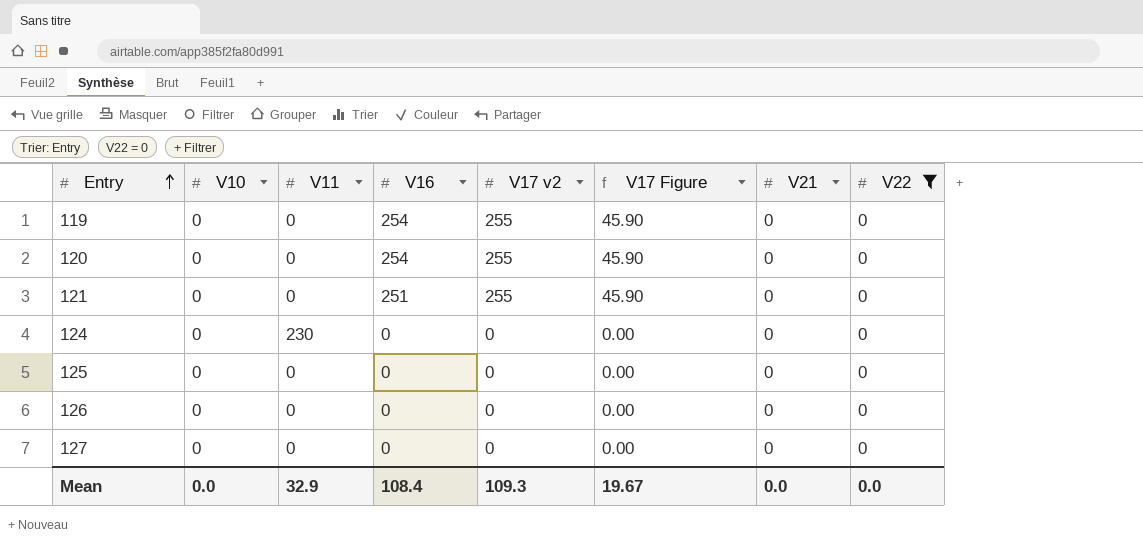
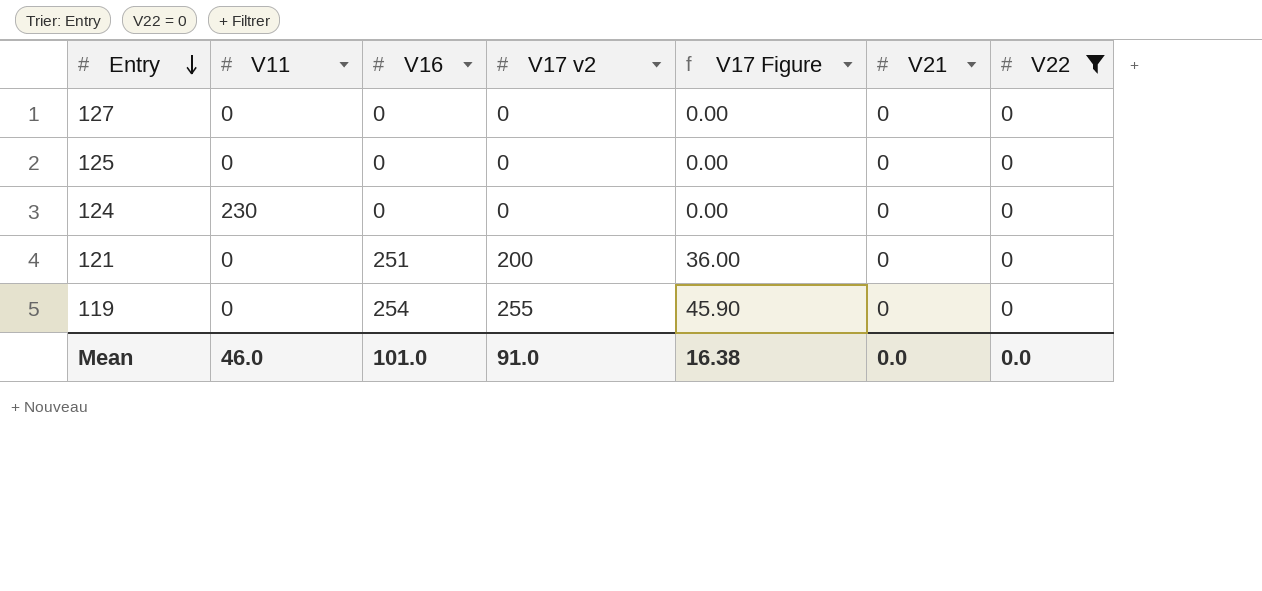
row order: Entry ascending -> Entry descending
column V10 | position: 2 -> none
row 120: 0 | 0 | 254 | 255 | 45.90 | 0 | 0 -> none
row 126: 0 | 0 | 0 | 0 | 0.00 | 0 | 0 -> none
121 | V17 v2: 255 -> 200
121 | V17 Figure: 45.90 -> 36.00
Mean | V11: 32.9 -> 46.0
Mean | V16: 108.4 -> 101.0
Mean | V17 v2: 109.3 -> 91.0
Mean | V17 Figure: 19.67 -> 16.38

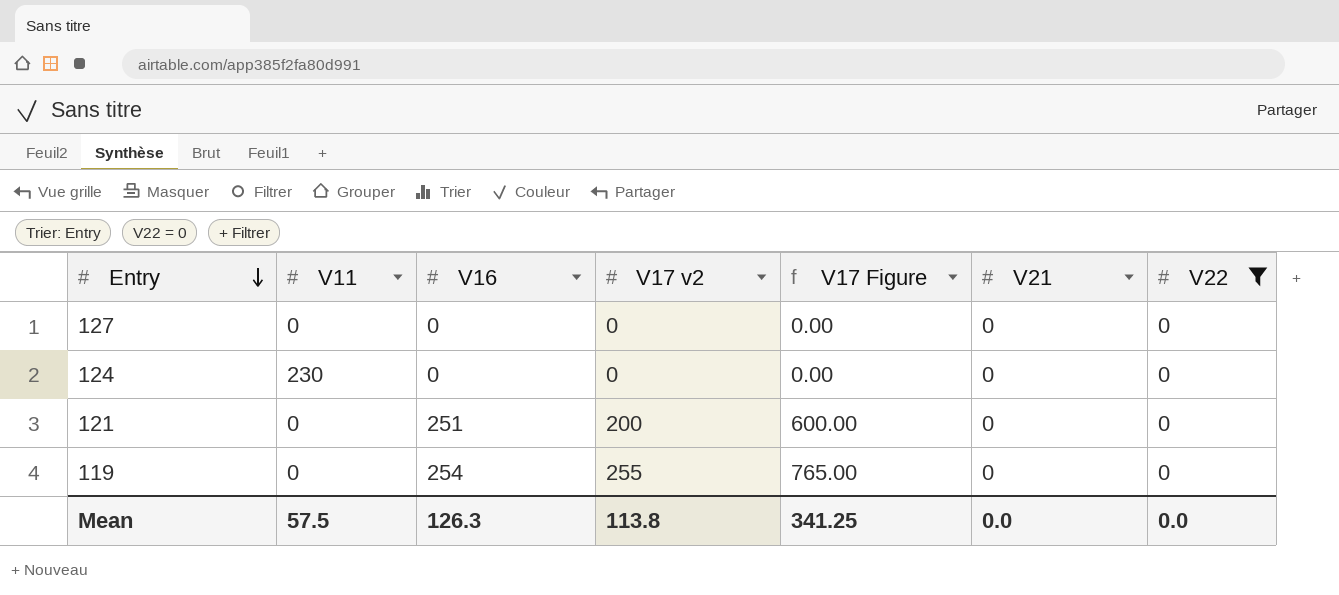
column V17 Figure | formula: [V17 v2] * 0.18 -> [V17 v2] * 3
row 125: 0 | 0 | 0 | 0.00 | 0 | 0 -> none
Mean | V11: 46.0 -> 57.5
Mean | V16: 101.0 -> 126.3
Mean | V17 v2: 91.0 -> 113.8
Mean | V17 Figure: 16.38 -> 341.25

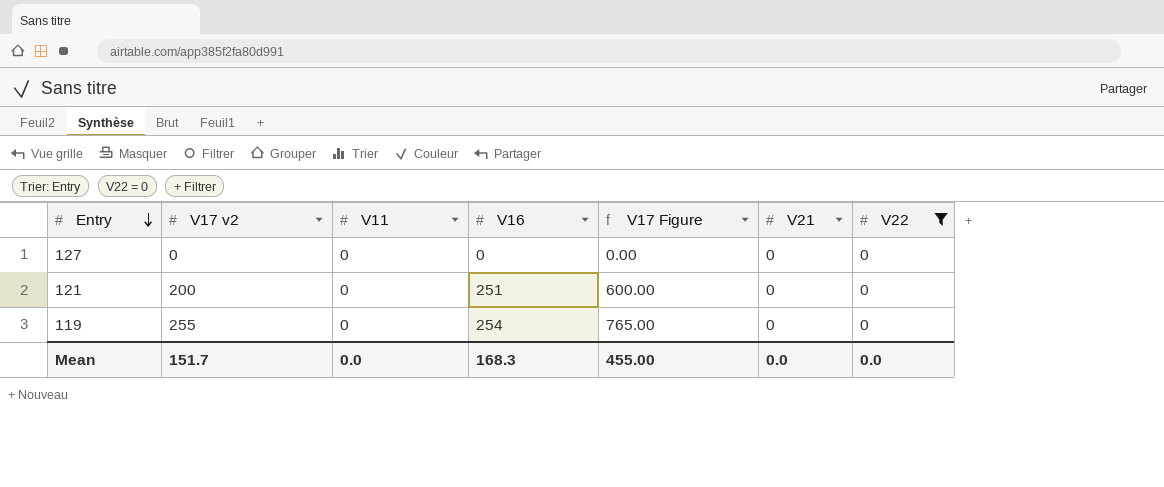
column V17 v2 | position: 4 -> 2
row 124: 230 | 0 | 0 | 0.00 | 0 | 0 -> none
Mean | V17 v2: 113.8 -> 151.7
Mean | V11: 57.5 -> 0.0
Mean | V16: 126.3 -> 168.3
Mean | V17 Figure: 341.25 -> 455.00

